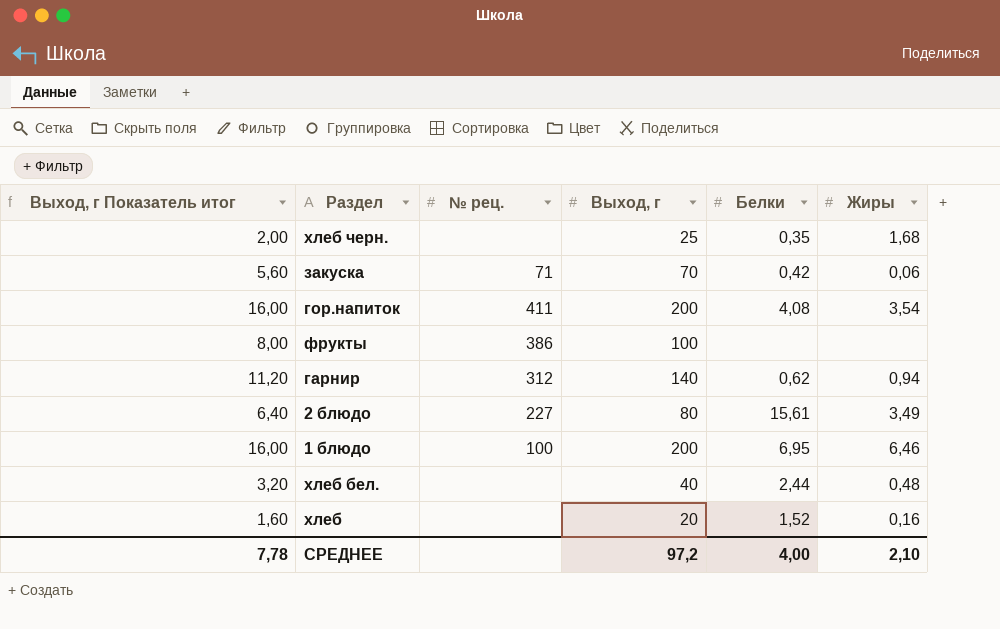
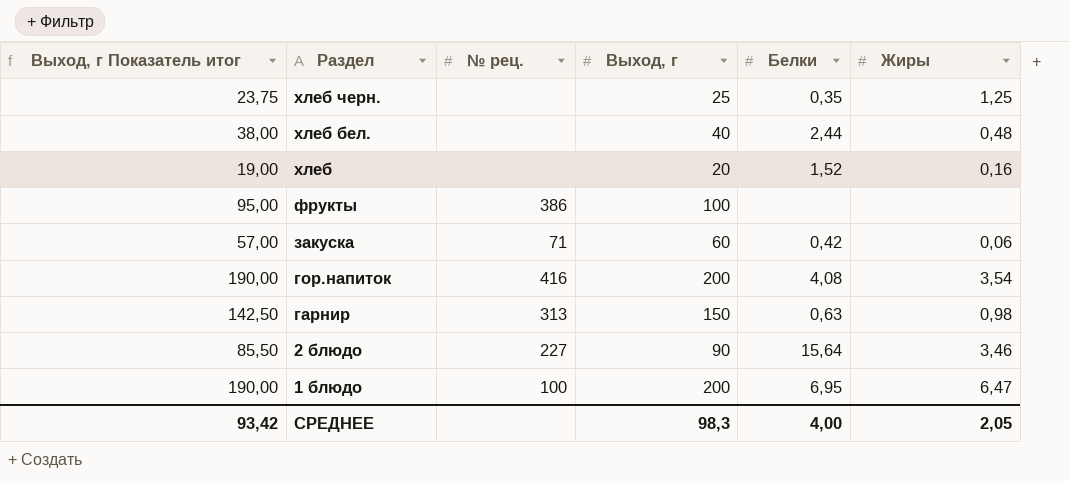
row order: none -> Раздел descending
column Выход, г Показатель итог | formula: [Выход, г] * 0,08 -> [Выход, г] * 0,95
хлеб черн. | Жиры: 1,68 -> 1,25
закуска | Выход, г: 70 -> 60
гор.напиток | № рец.: 411 -> 416
гарнир | № рец.: 312 -> 313
гарнир | Выход, г: 140 -> 150
гарнир | Белки: 0,62 -> 0,63
гарнир | Жиры: 0,94 -> 0,98
2 блюдо | Выход, г: 80 -> 90
2 блюдо | Белки: 15,61 -> 15,64
2 блюдо | Жиры: 3,49 -> 3,46
1 блюдо | Жиры: 6,46 -> 6,47
СРЕДНЕЕ | Выход, г Показатель итог: 7,78 -> 93,42
СРЕДНЕЕ | Выход, г: 97,2 -> 98,3
СРЕДНЕЕ | Жиры: 2,10 -> 2,05

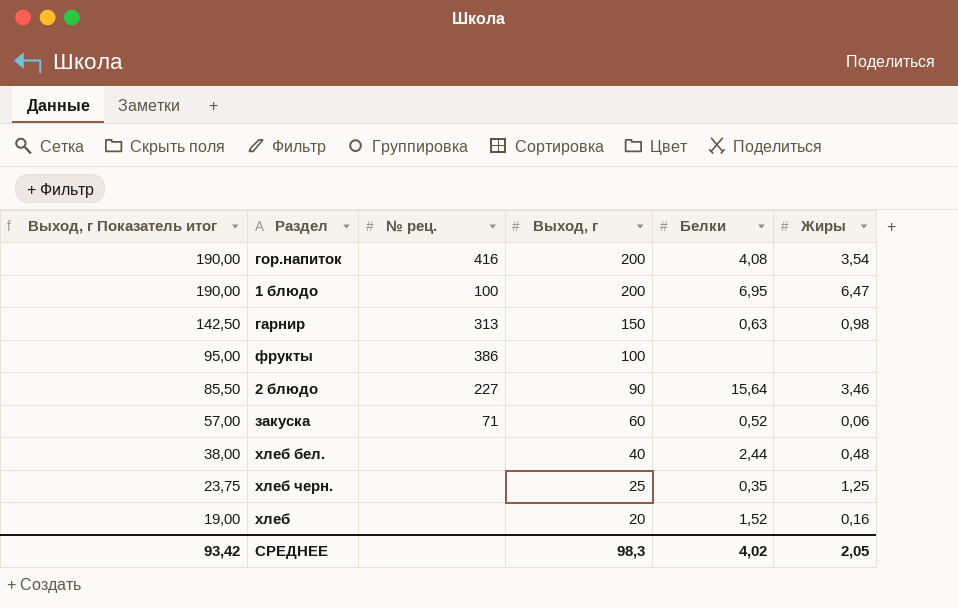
row order: Раздел descending -> Выход, г Показатель итог descending
закуска | Белки: 0,42 -> 0,52
СРЕДНЕЕ | Белки: 4,00 -> 4,02

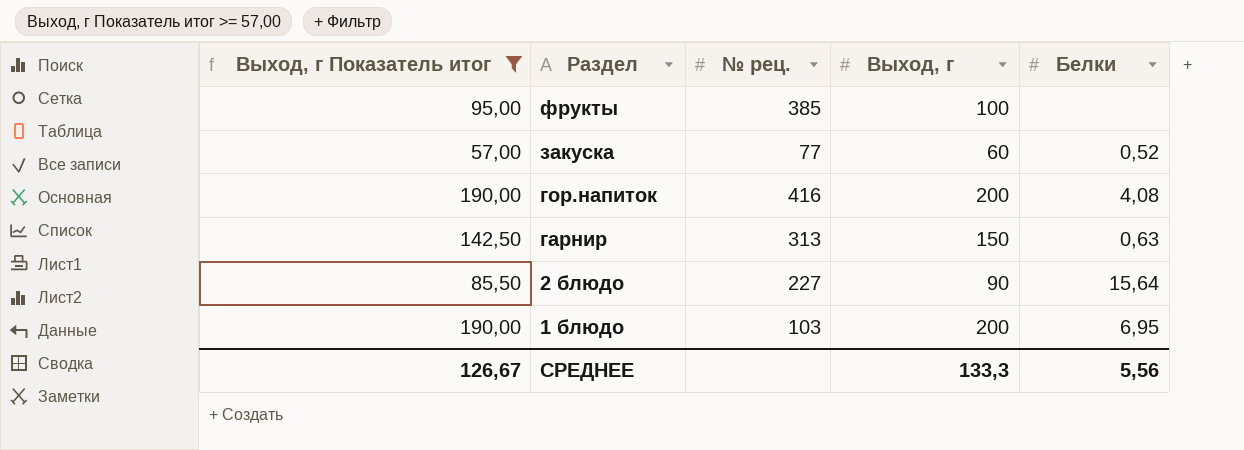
filter: none -> Выход, г Показатель итог >= 57,00
row order: Выход, г Показатель итог descending -> Раздел descending
column Жиры | position: 6 -> none
фрукты | № рец.: 386 -> 385
закуска | № рец.: 71 -> 77
1 блюдо | № рец.: 100 -> 103
СРЕДНЕЕ | Выход, г Показатель итог: 93,42 -> 126,67
СРЕДНЕЕ | Выход, г: 98,3 -> 133,3
СРЕДНЕЕ | Белки: 4,02 -> 5,56

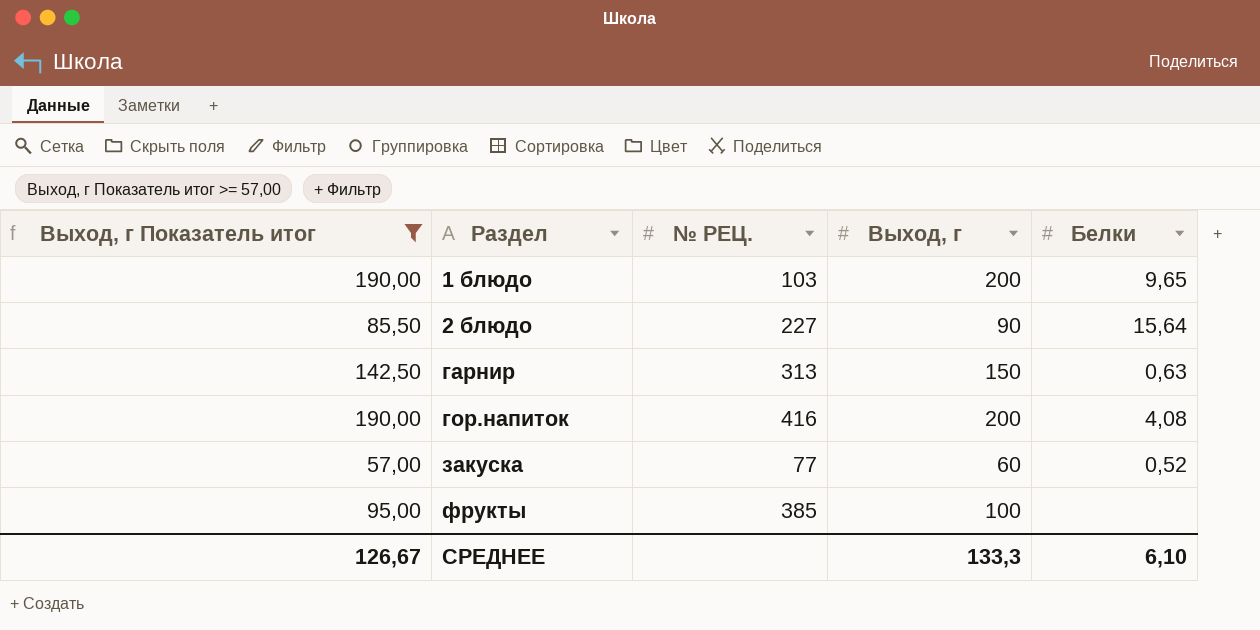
row order: Раздел descending -> Раздел ascending
column name: № рец. -> № РЕЦ.
1 блюдо | Белки: 6,95 -> 9,65
СРЕДНЕЕ | Белки: 5,56 -> 6,10

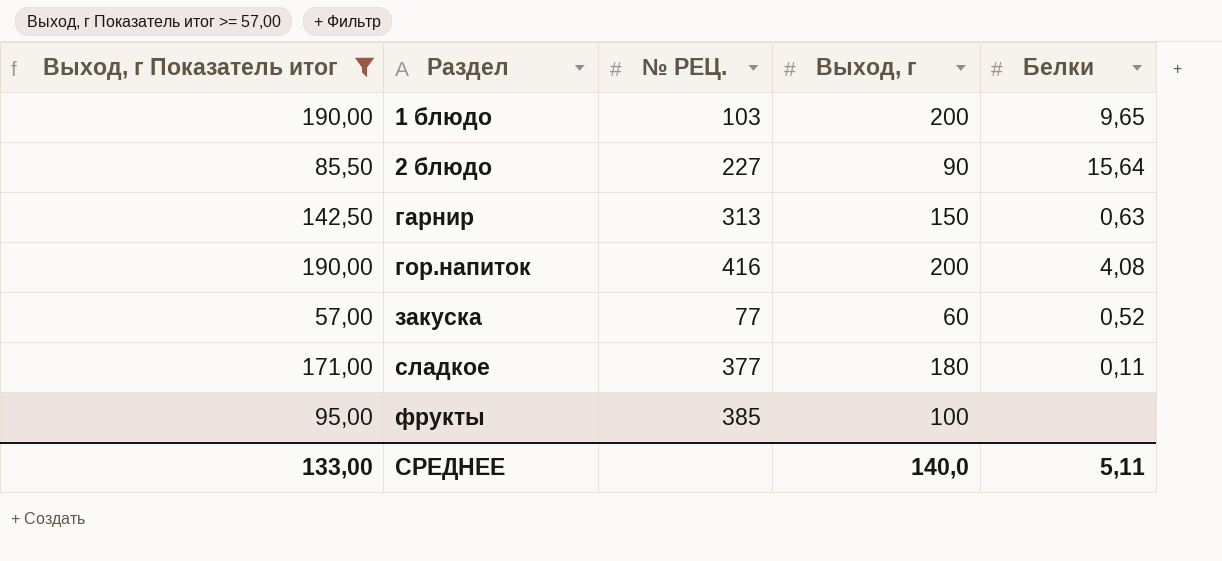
row сладкое: none -> 171,00 | 377 | 180 | 0,11
СРЕДНЕЕ | Выход, г Показатель итог: 126,67 -> 133,00
СРЕДНЕЕ | Выход, г: 133,3 -> 140,0
СРЕДНЕЕ | Белки: 6,10 -> 5,11

